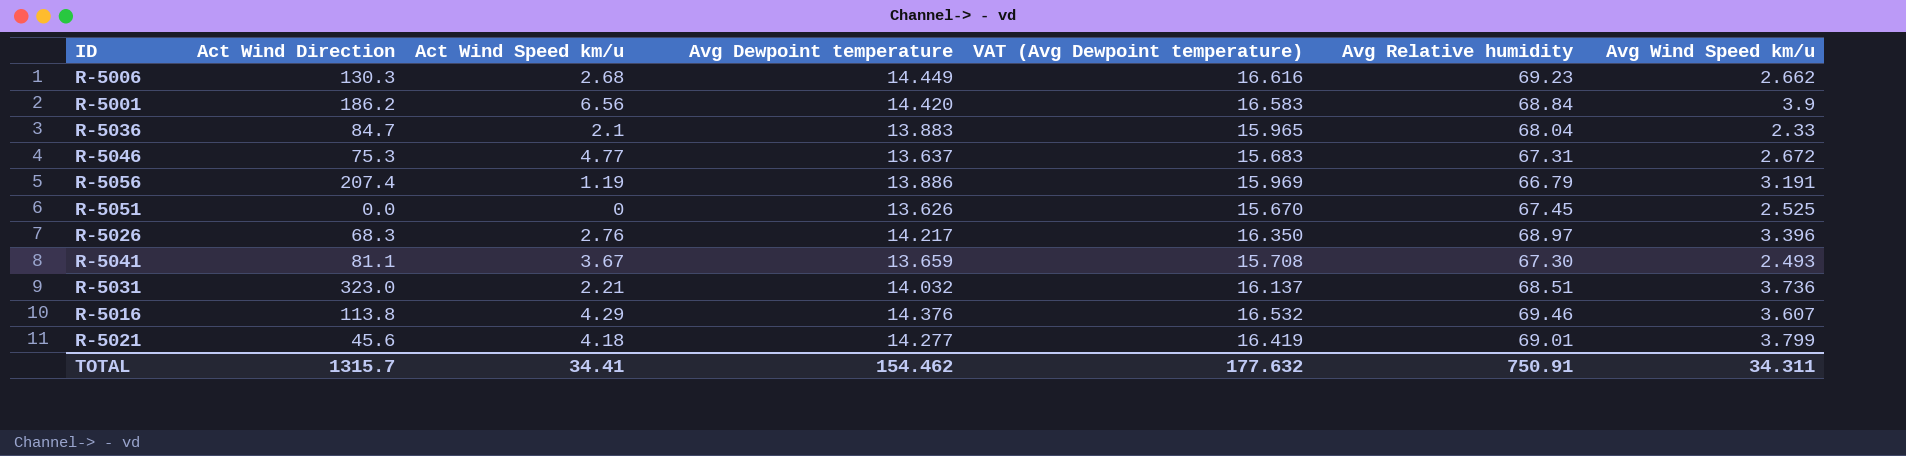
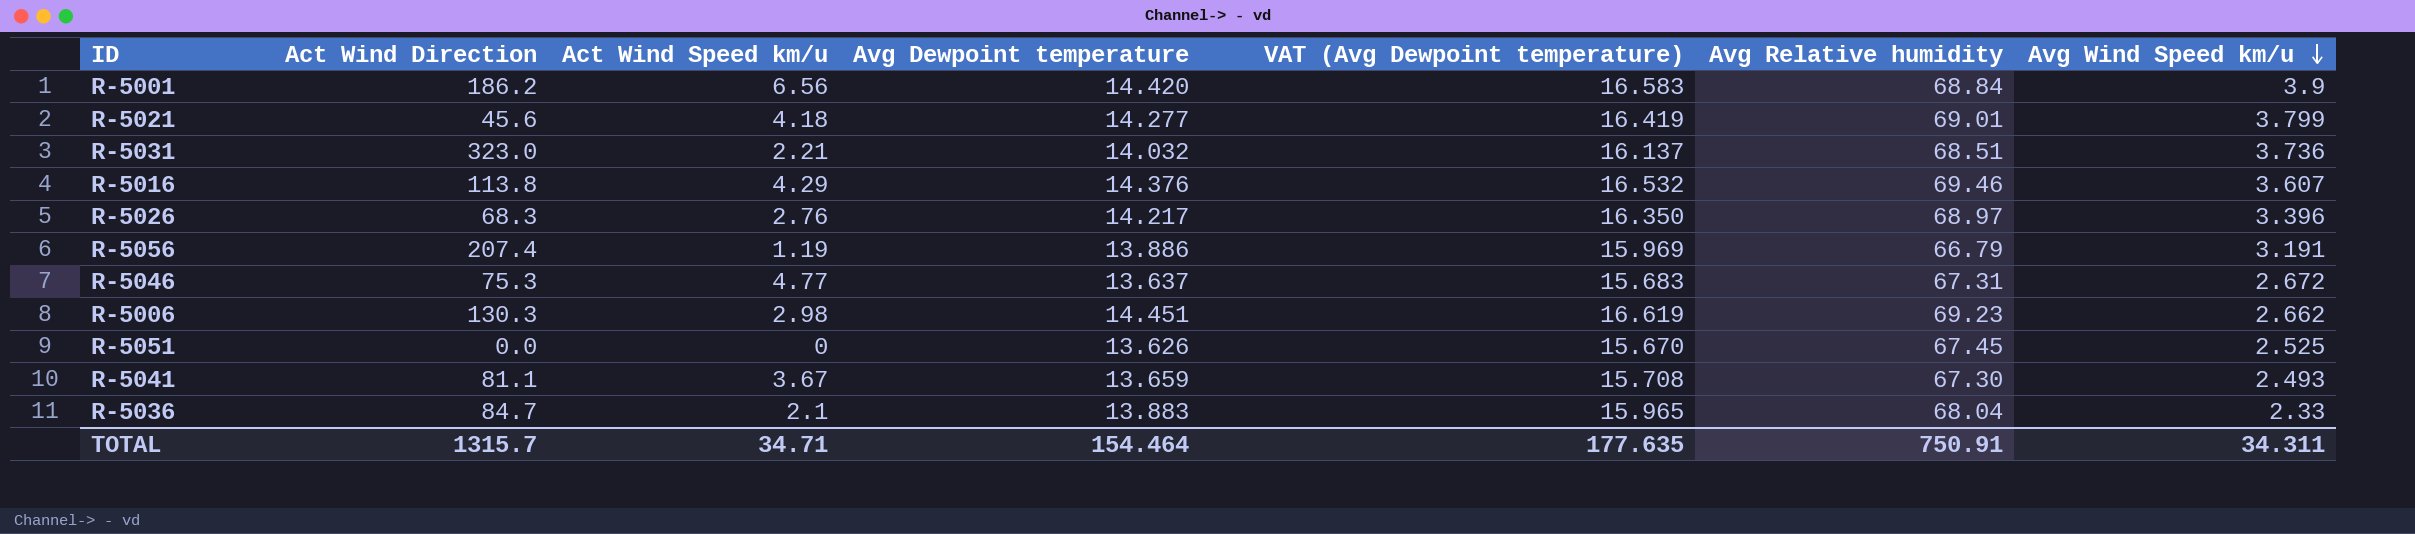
row order: none -> Avg Wind Speed km/u descending
R-5006 | Act Wind Speed km/u: 2.68 -> 2.98
R-5006 | Avg Dewpoint temperature: 14.449 -> 14.451
R-5006 | VAT (Avg Dewpoint temperature): 16.616 -> 16.619
TOTAL | Act Wind Speed km/u: 34.41 -> 34.71
TOTAL | Avg Dewpoint temperature: 154.462 -> 154.464
TOTAL | VAT (Avg Dewpoint temperature): 177.632 -> 177.635

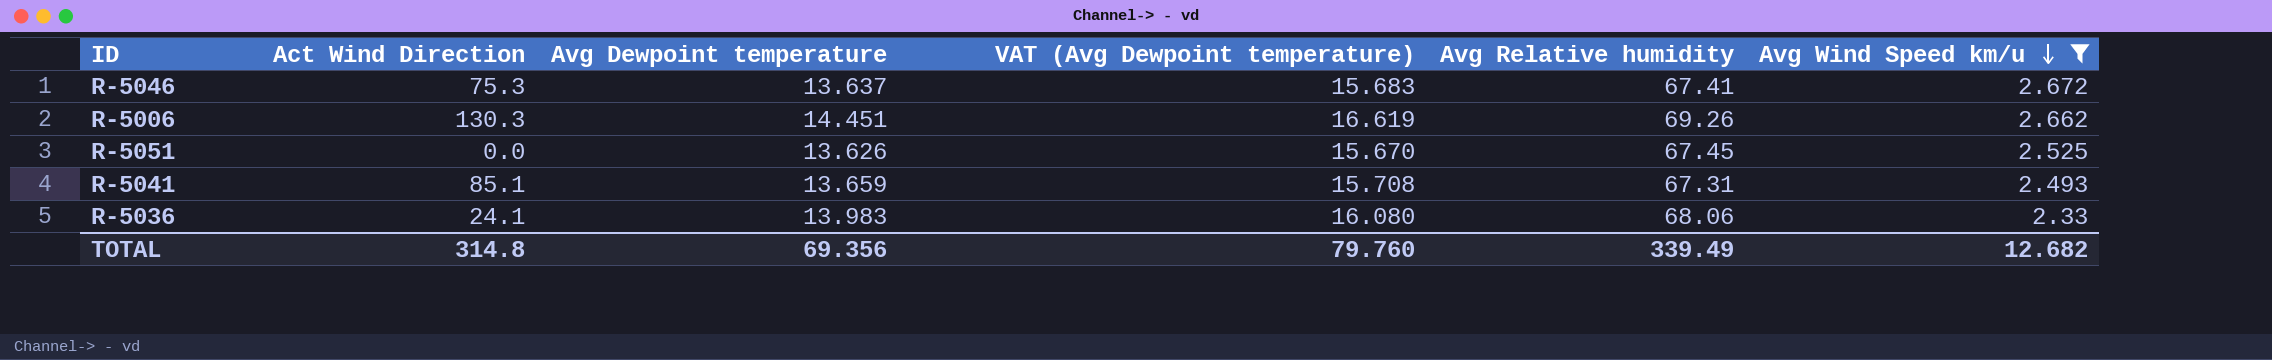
filter: none -> Avg Wind Speed km/u <= 2.672
column Act Wind Speed km/u | position: 3 -> none
R-5046 | Avg Relative humidity: 67.31 -> 67.41
R-5006 | Avg Relative humidity: 69.23 -> 69.26
R-5041 | Act Wind Direction: 81.1 -> 85.1
R-5041 | Avg Relative humidity: 67.30 -> 67.31
R-5036 | Act Wind Direction: 84.7 -> 24.1
R-5036 | Avg Dewpoint temperature: 13.883 -> 13.983
R-5036 | VAT (Avg Dewpoint temperature): 15.965 -> 16.080
R-5036 | Avg Relative humidity: 68.04 -> 68.06
TOTAL | Act Wind Direction: 1315.7 -> 314.8
TOTAL | Avg Dewpoint temperature: 154.464 -> 69.356
TOTAL | VAT (Avg Dewpoint temperature): 177.635 -> 79.760
TOTAL | Avg Relative humidity: 750.91 -> 339.49
TOTAL | Avg Wind Speed km/u: 34.311 -> 12.682

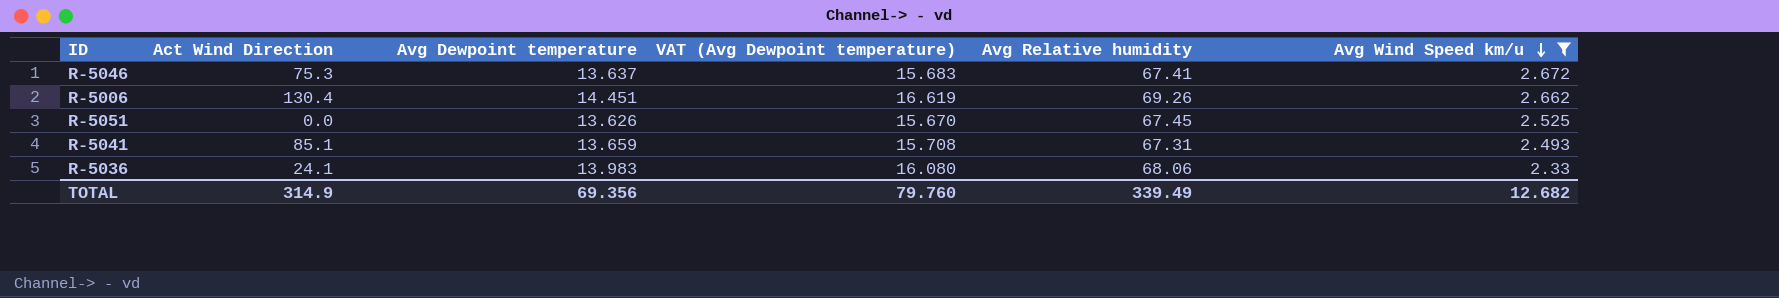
R-5006 | Act Wind Direction: 130.3 -> 130.4
TOTAL | Act Wind Direction: 314.8 -> 314.9

